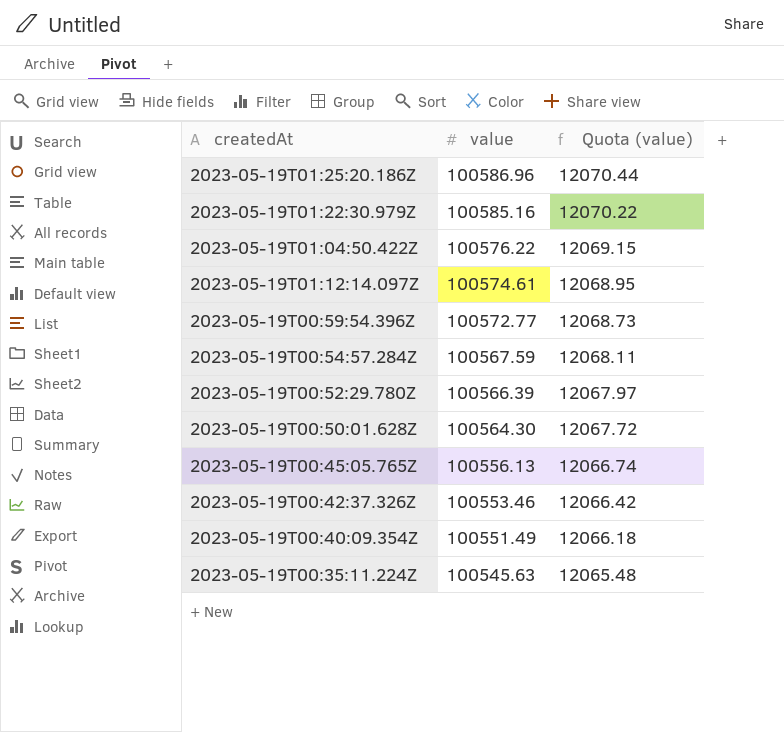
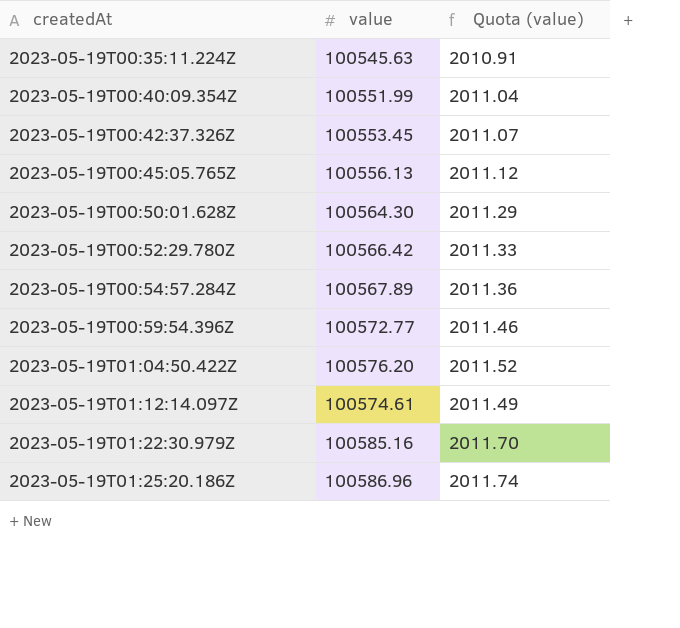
row order: value descending -> createdAt ascending
column Quota (value) | formula: [value] * 0.12 -> [value] * 0.02
2023-05-19T00:40:09.354Z | value: 100551.49 -> 100551.99
2023-05-19T00:42:37.326Z | value: 100553.46 -> 100553.45
2023-05-19T00:52:29.780Z | value: 100566.39 -> 100566.42
2023-05-19T00:54:57.284Z | value: 100567.59 -> 100567.89
2023-05-19T01:04:50.422Z | value: 100576.22 -> 100576.20

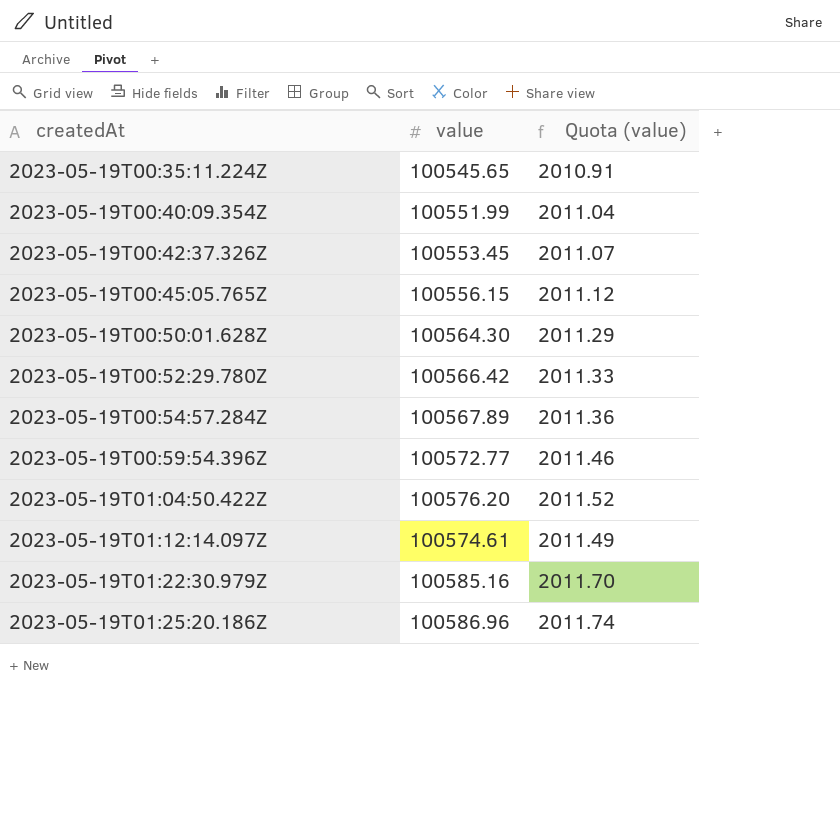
2023-05-19T00:35:11.224Z | value: 100545.63 -> 100545.65
2023-05-19T00:45:05.765Z | value: 100556.13 -> 100556.15

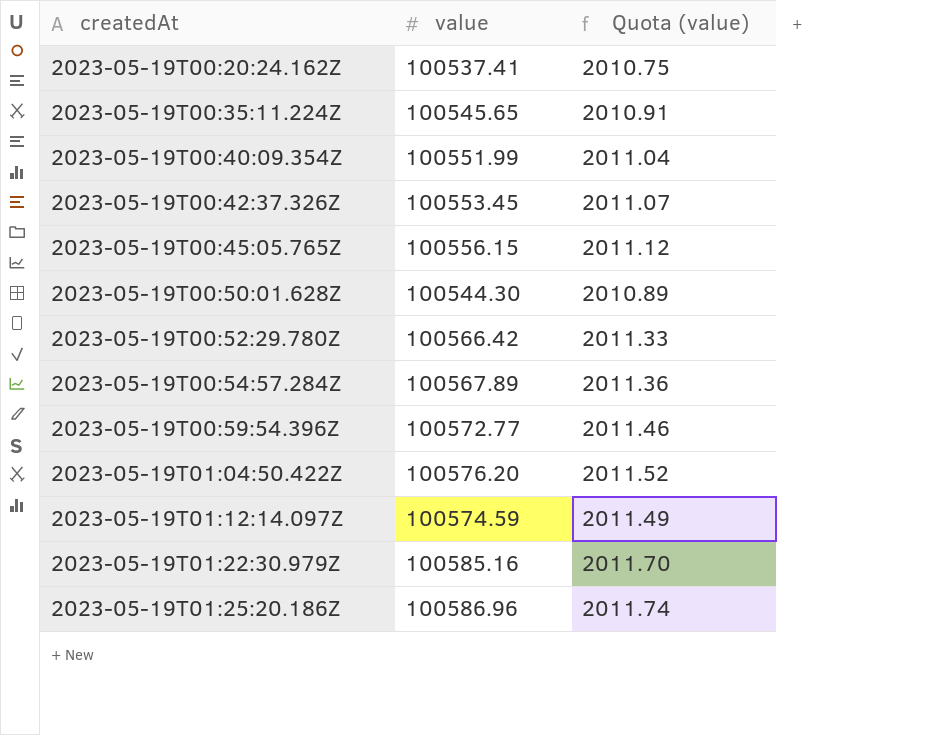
row 2023-05-19T00:20:24.162Z: none -> 100537.41 | 2010.75
2023-05-19T00:50:01.628Z | value: 100564.30 -> 100544.30
2023-05-19T00:50:01.628Z | Quota (value): 2011.29 -> 2010.89
2023-05-19T01:12:14.097Z | value: 100574.61 -> 100574.59

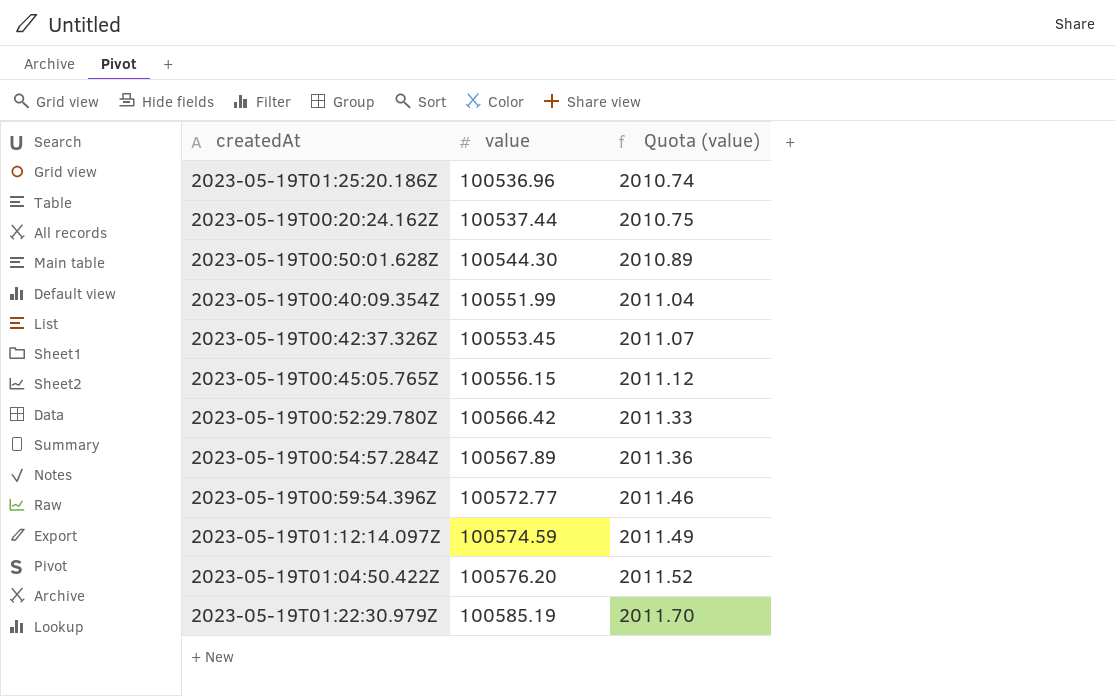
row order: createdAt ascending -> value ascending
row 2023-05-19T00:35:11.224Z: 100545.65 | 2010.91 -> none
2023-05-19T01:25:20.186Z | value: 100586.96 -> 100536.96
2023-05-19T01:25:20.186Z | Quota (value): 2011.74 -> 2010.74
2023-05-19T00:20:24.162Z | value: 100537.41 -> 100537.44
2023-05-19T01:22:30.979Z | value: 100585.16 -> 100585.19

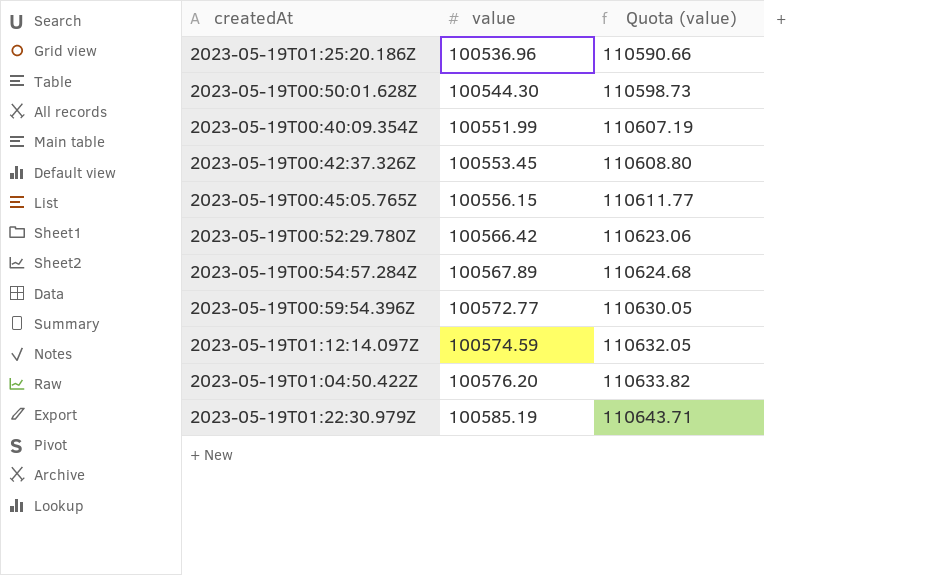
column Quota (value) | formula: [value] * 0.02 -> [value] * 1.1
row 2023-05-19T00:20:24.162Z: 100537.44 | 2010.75 -> none

